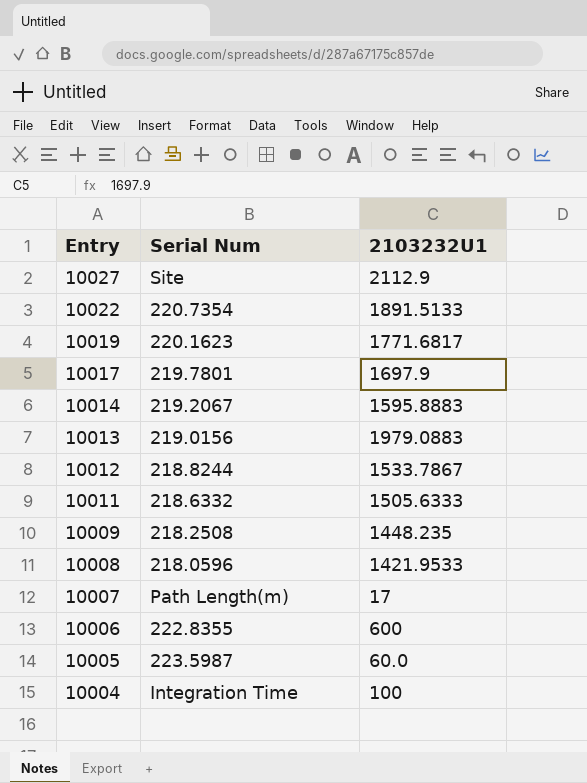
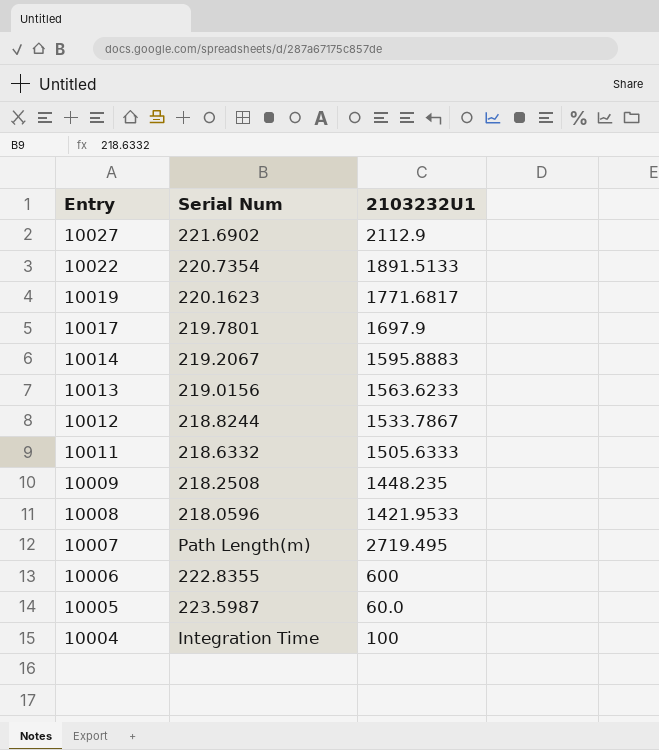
10027 | Serial Num: Site -> 221.6902
10013 | 2103232U1: 1979.0883 -> 1563.6233
10007 | 2103232U1: 17 -> 2719.495

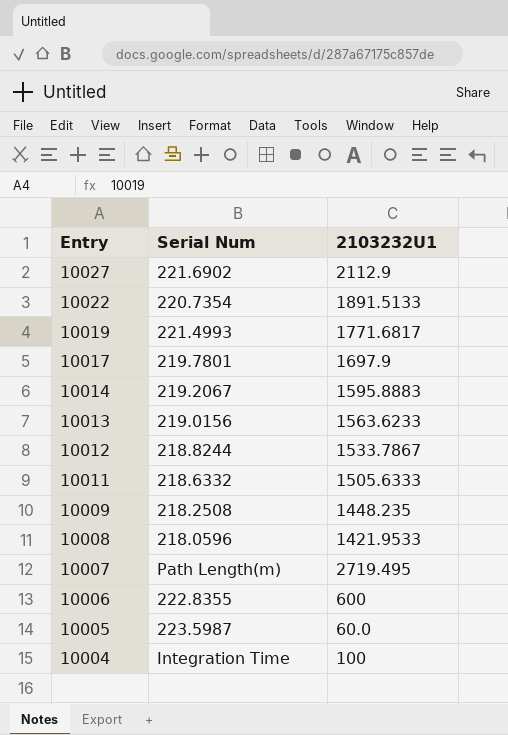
10019 | Serial Num: 220.1623 -> 221.4993

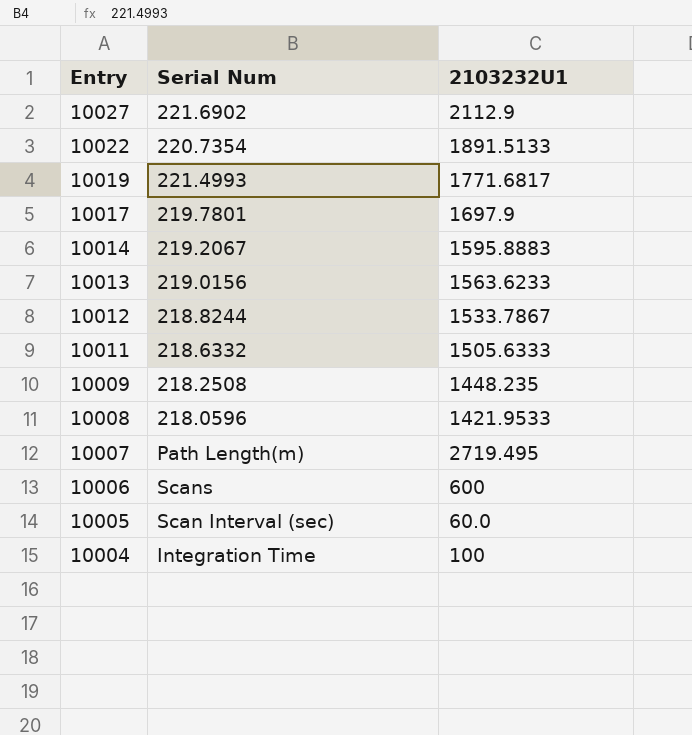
10006 | Serial Num: 222.8355 -> Scans
10005 | Serial Num: 223.5987 -> Scan Interval (sec)

